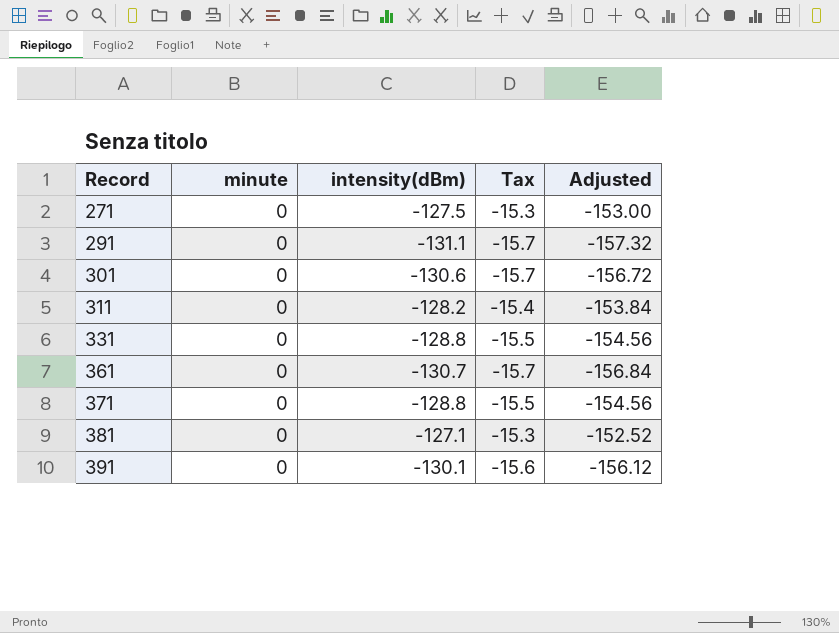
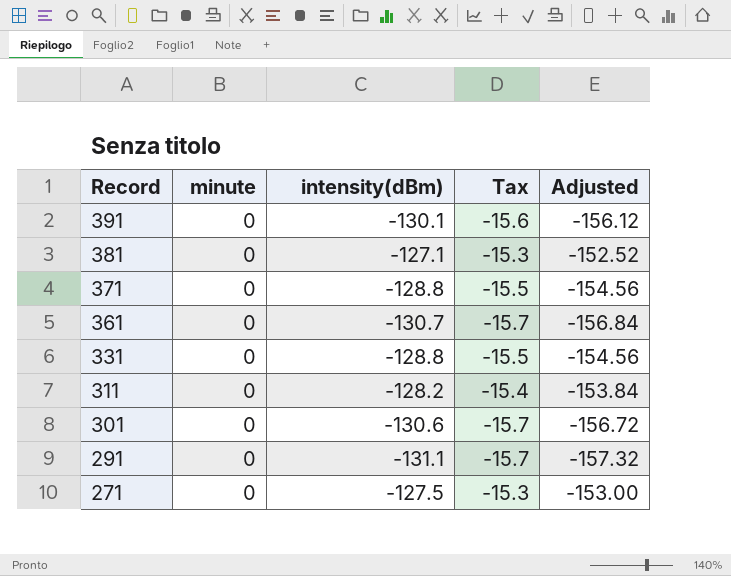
row order: Record ascending -> Record descending

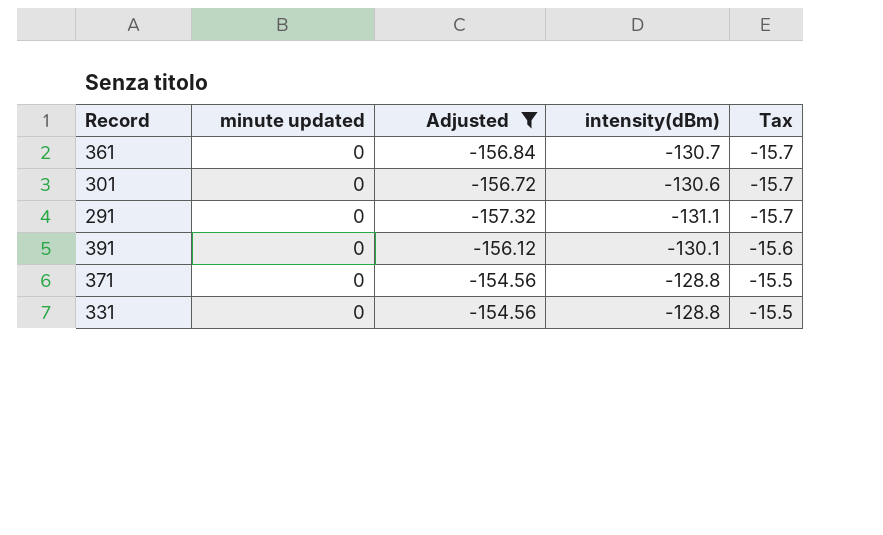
filter: none -> Adjusted <= -154.56
row order: Record descending -> Tax ascending
column name: minute -> minute updated
column Adjusted | position: 5 -> 3

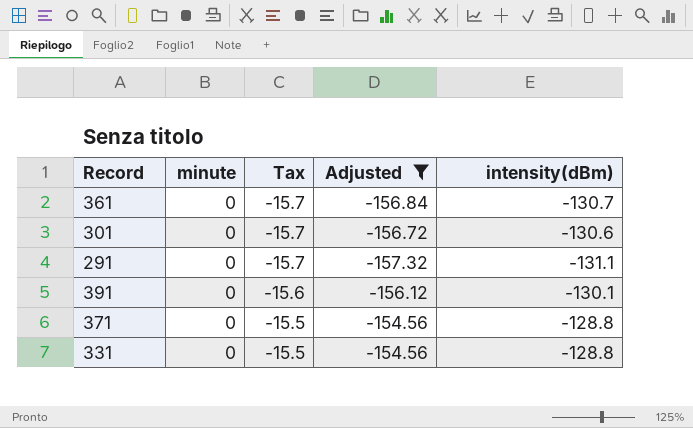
column name: minute updated -> minute
column Tax | position: 5 -> 3

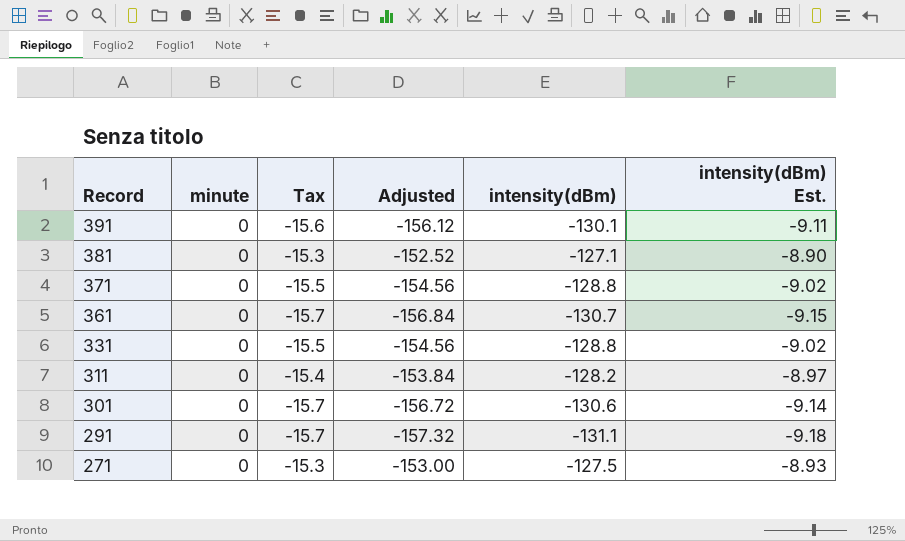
filter: Adjusted <= -154.56 -> none
row order: Tax ascending -> Record descending
column intensity(dBm) Est. | formula: none -> [intensity(dBm)] * 0.07

